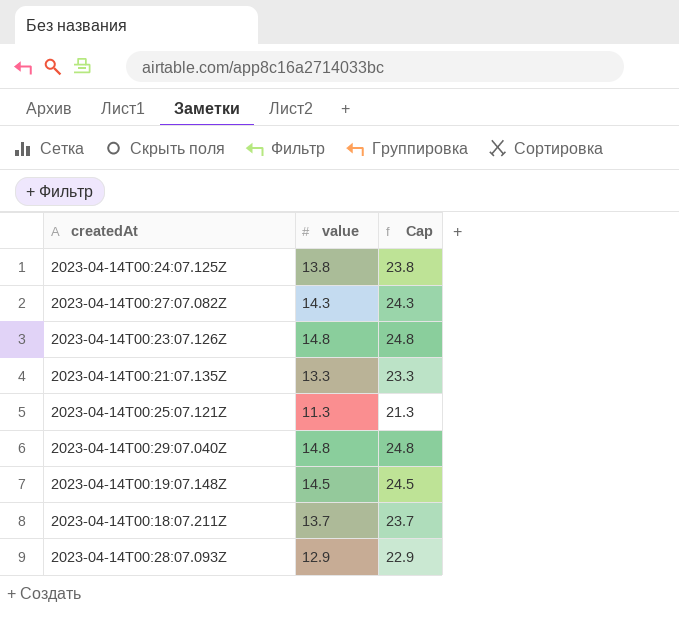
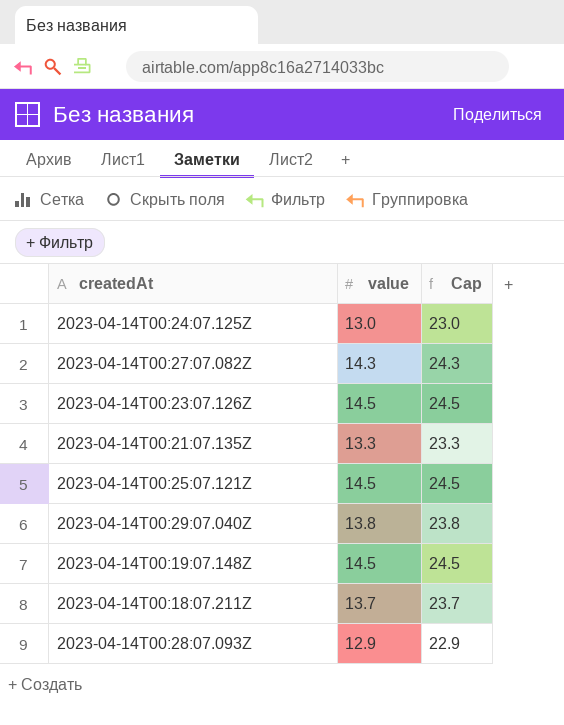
2023-04-14T00:24:07.125Z | value: 13.8 -> 13.0
2023-04-14T00:24:07.125Z | Cap: 23.8 -> 23.0
2023-04-14T00:23:07.126Z | value: 14.8 -> 14.5
2023-04-14T00:23:07.126Z | Cap: 24.8 -> 24.5
2023-04-14T00:25:07.121Z | value: 11.3 -> 14.5
2023-04-14T00:25:07.121Z | Cap: 21.3 -> 24.5
2023-04-14T00:29:07.040Z | value: 14.8 -> 13.8
2023-04-14T00:29:07.040Z | Cap: 24.8 -> 23.8

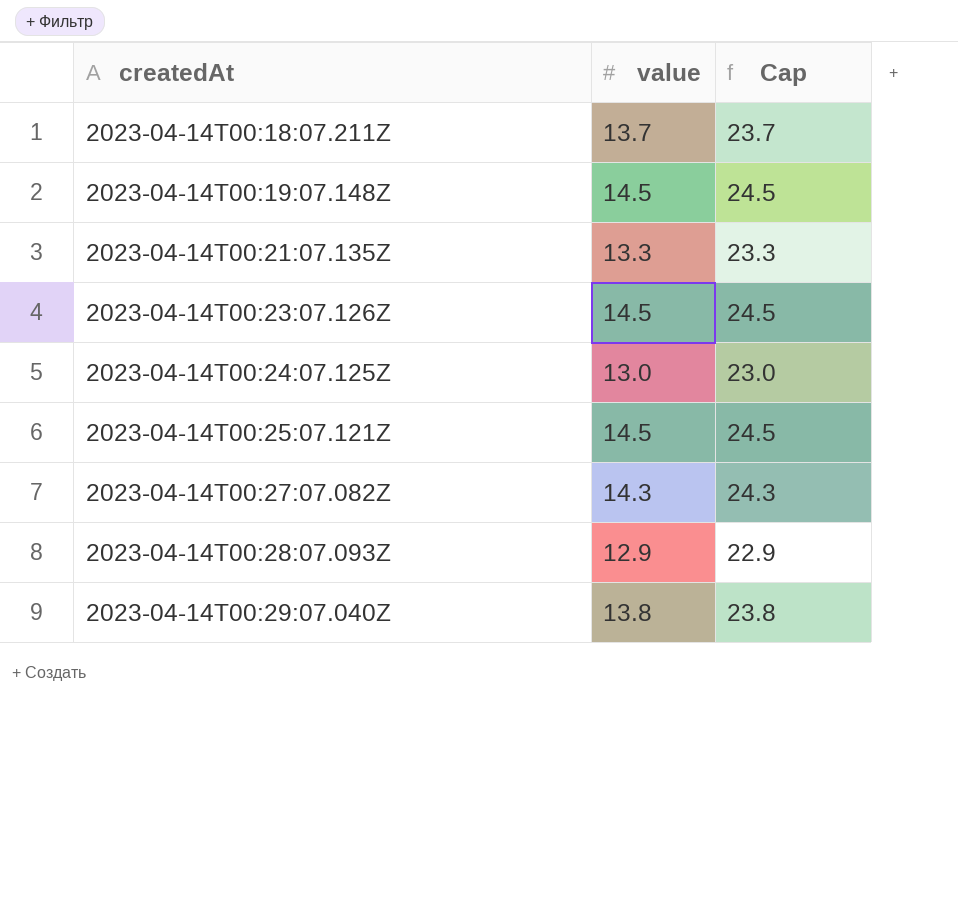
row order: none -> createdAt ascending

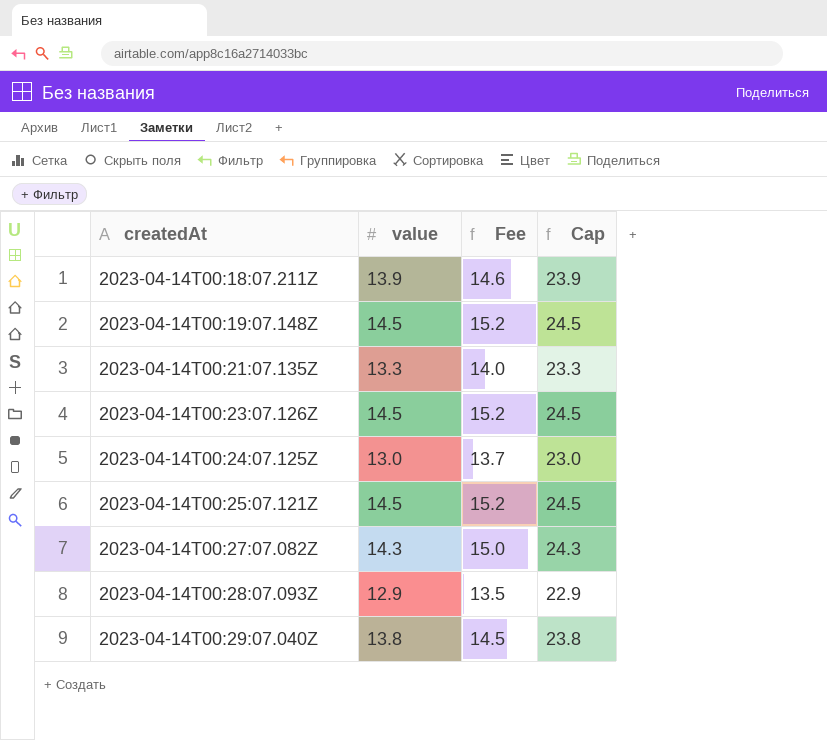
column Fee | formula: none -> [value] * 1.05
2023-04-14T00:18:07.211Z | value: 13.7 -> 13.9
2023-04-14T00:18:07.211Z | Cap: 23.7 -> 23.9

